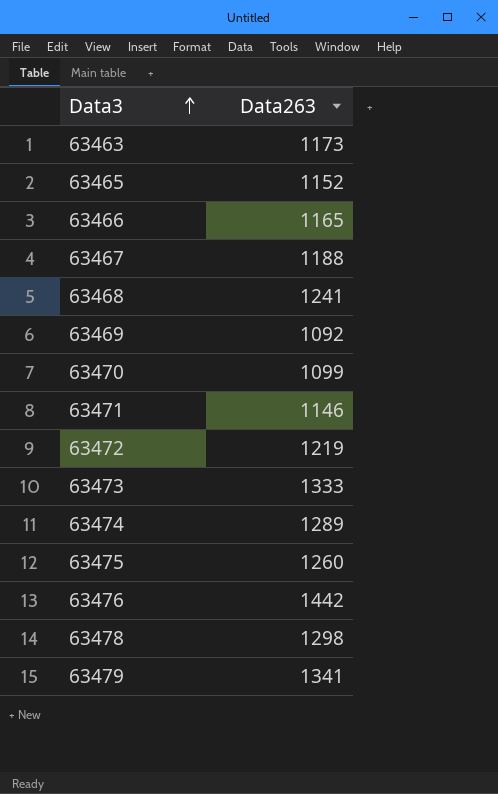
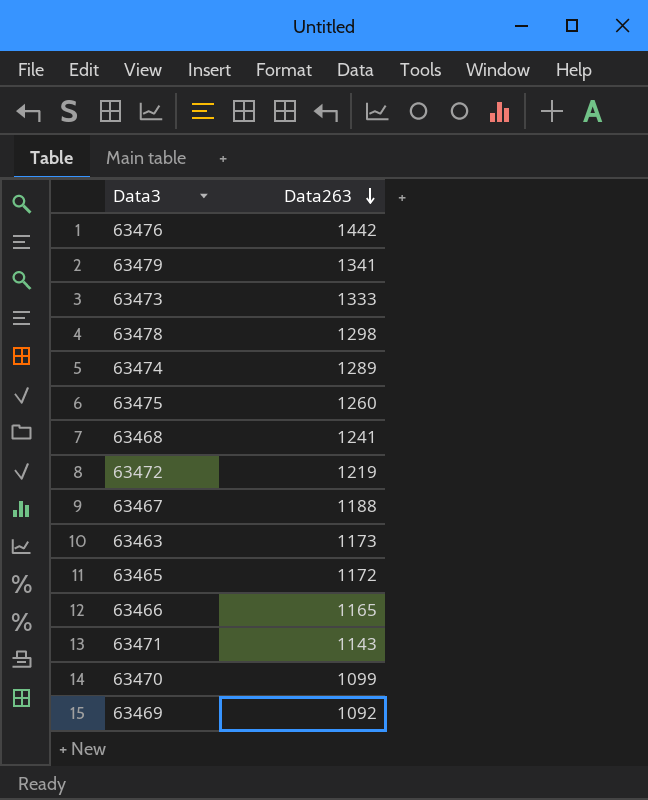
row order: Data3 ascending -> Data263 descending
63465 | Data263: 1152 -> 1172
63471 | Data263: 1146 -> 1143

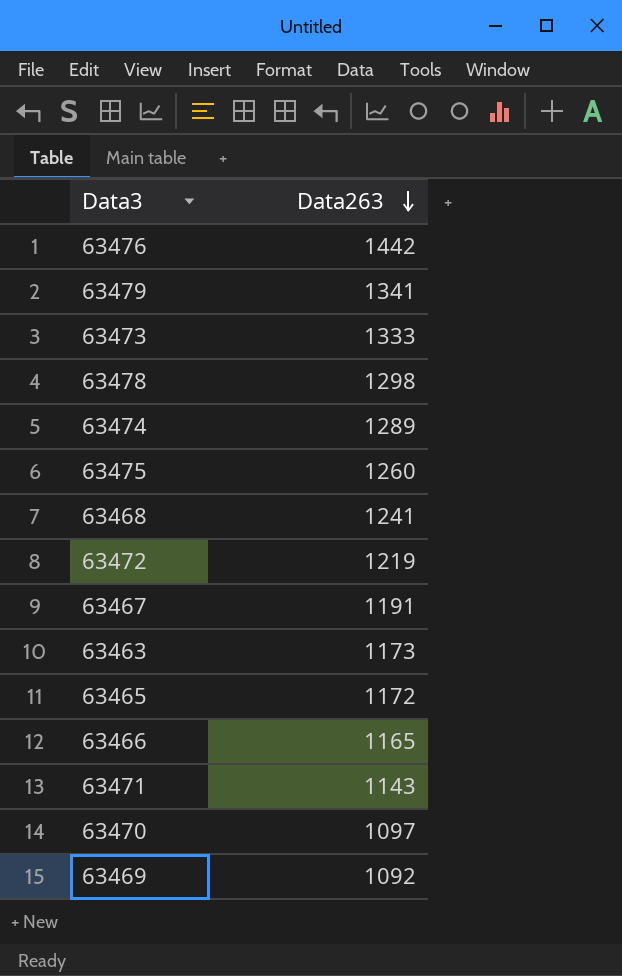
63467 | Data263: 1188 -> 1191
63470 | Data263: 1099 -> 1097

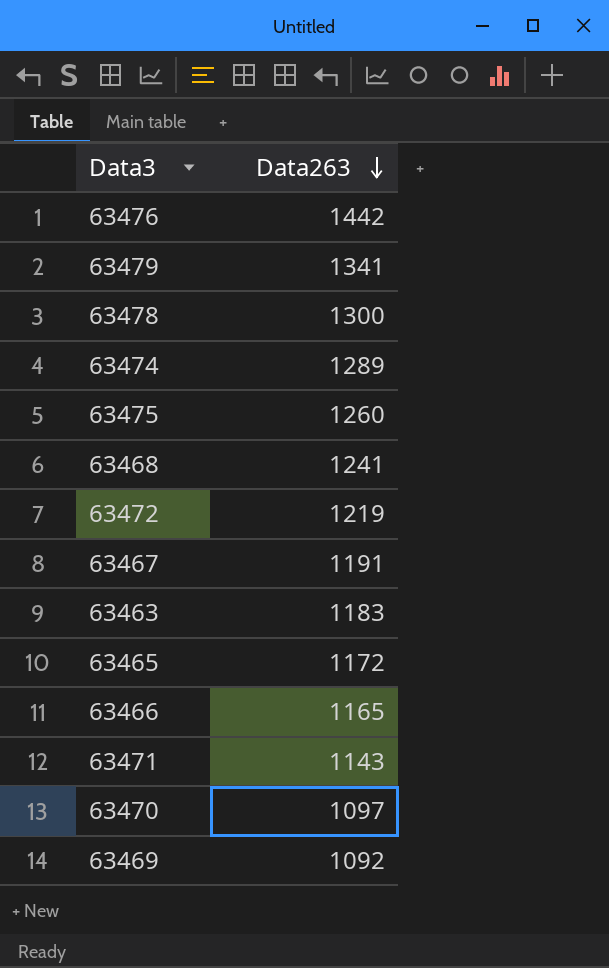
row 63473: 1333 -> none
63478 | Data263: 1298 -> 1300
63463 | Data263: 1173 -> 1183

